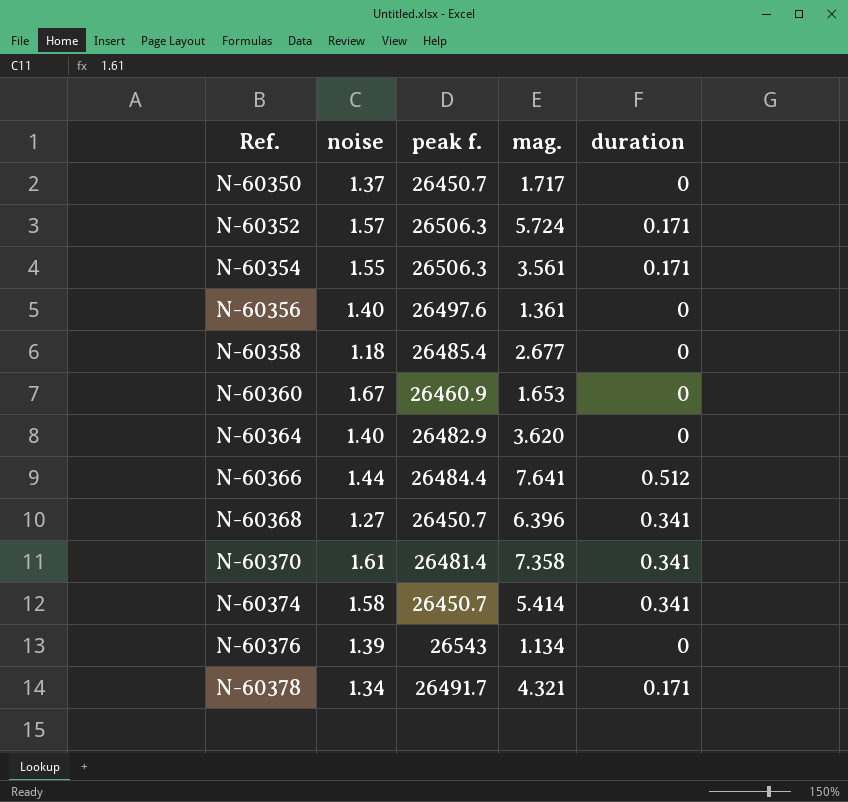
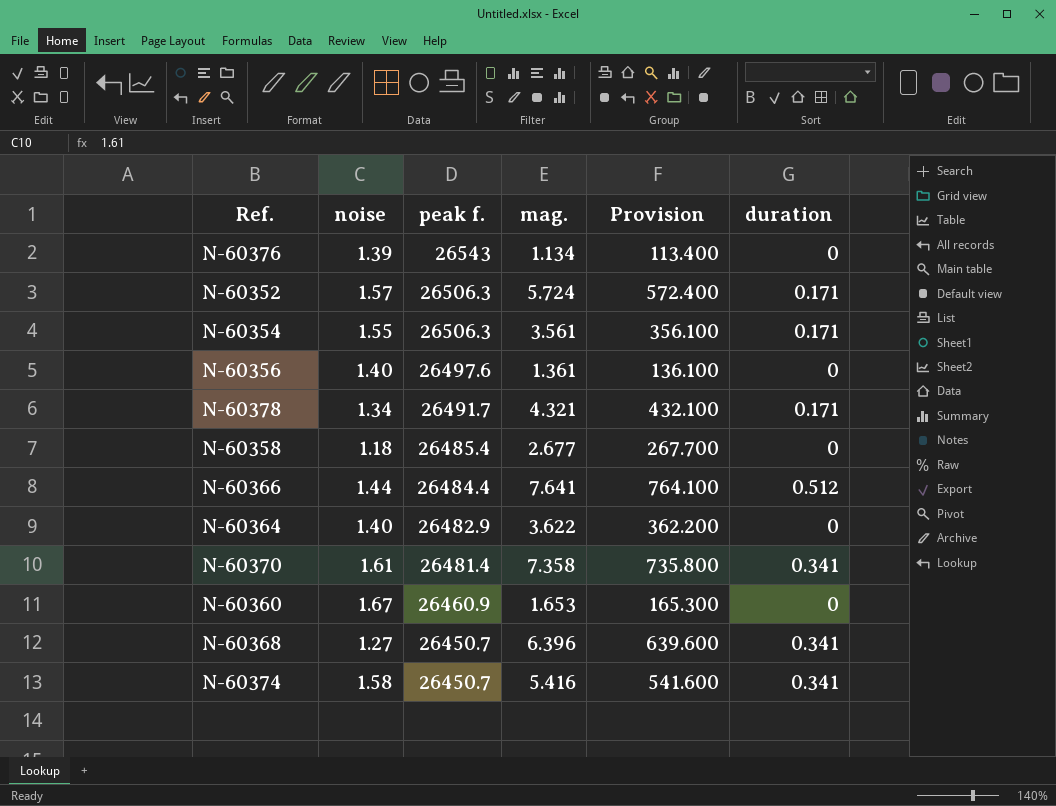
row order: Ref. ascending -> peak f. descending
column Provision | formula: none -> [mag.] * 100
row N-60350: 1.37 | 26450.7 | 1.717 | 0 -> none
N-60364 | mag.: 3.620 -> 3.622
N-60374 | mag.: 5.414 -> 5.416

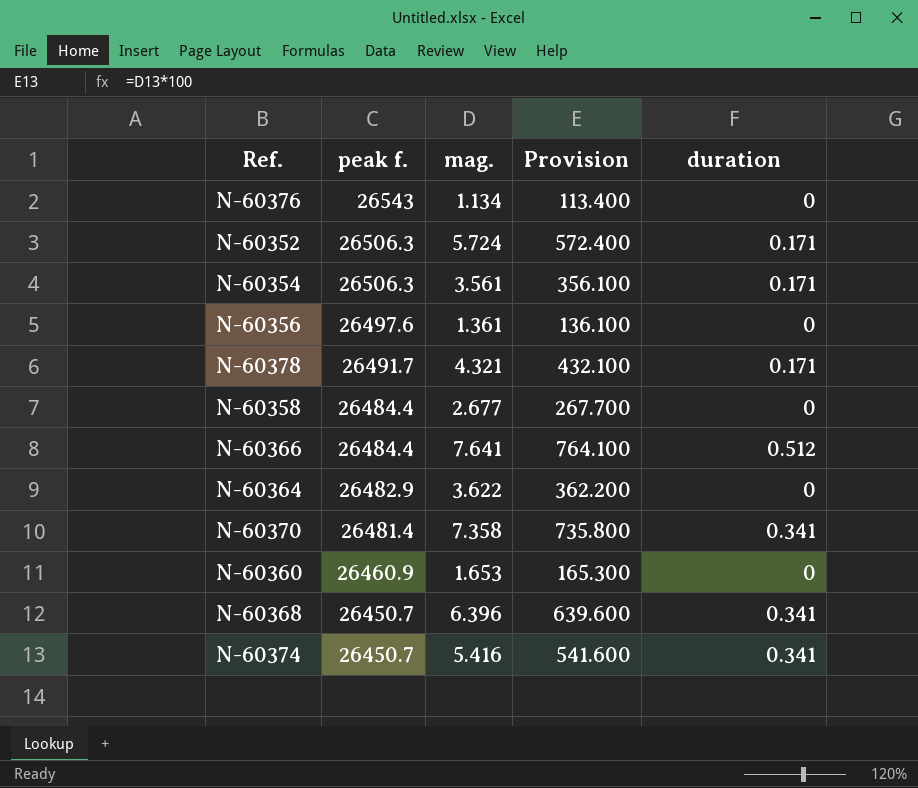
column noise | position: 2 -> none
N-60358 | peak f.: 26485.4 -> 26484.4

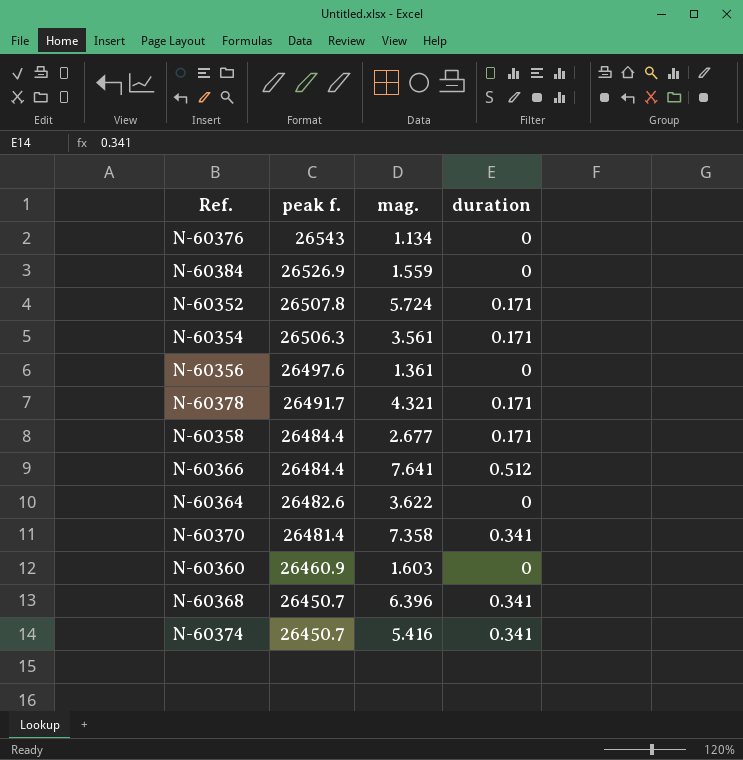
column Provision | formula: [mag.] * 100 -> none
row N-60384: none -> 26526.9 | 1.559 | 0
N-60352 | peak f.: 26506.3 -> 26507.8
N-60358 | duration: 0 -> 0.171
N-60364 | peak f.: 26482.9 -> 26482.6
N-60360 | mag.: 1.653 -> 1.603

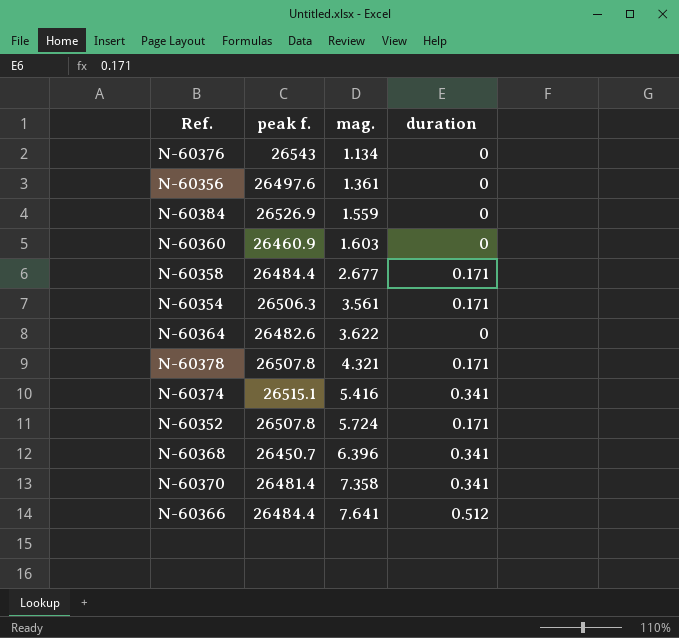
row order: peak f. descending -> mag. ascending
N-60378 | peak f.: 26491.7 -> 26507.8
N-60374 | peak f.: 26450.7 -> 26515.1

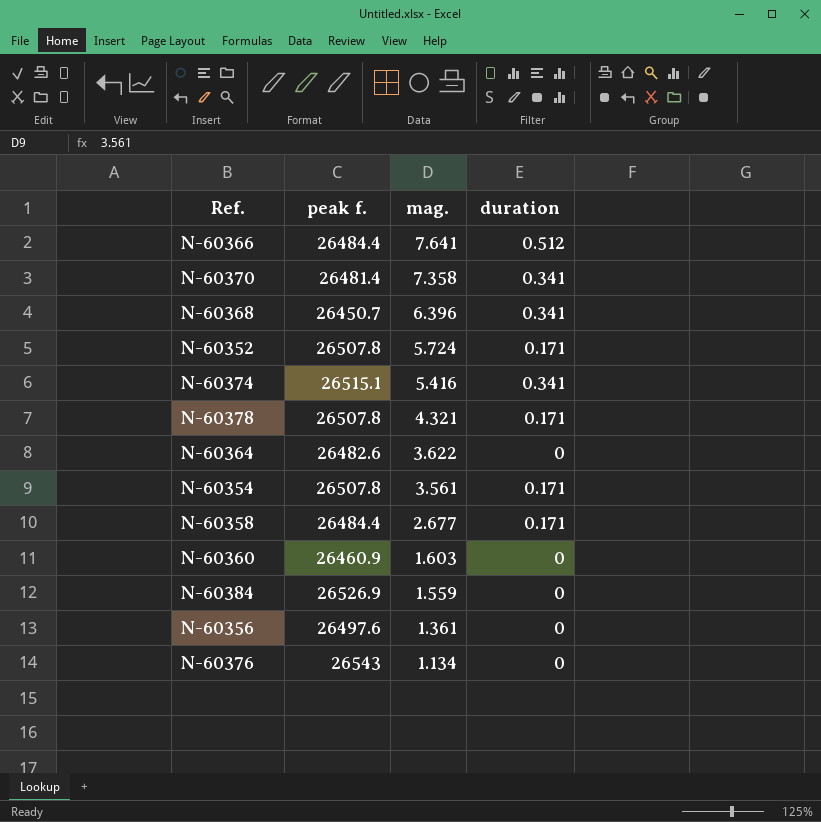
row order: mag. ascending -> mag. descending
N-60354 | peak f.: 26506.3 -> 26507.8

